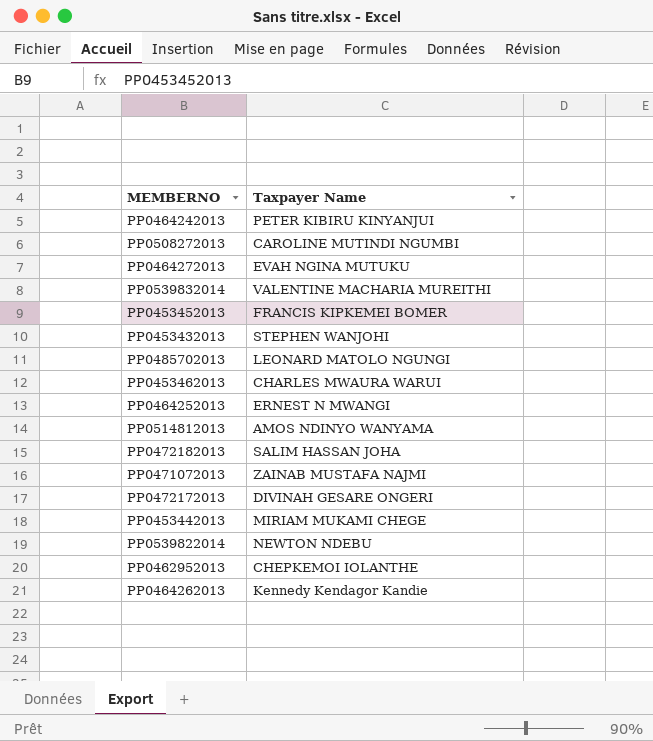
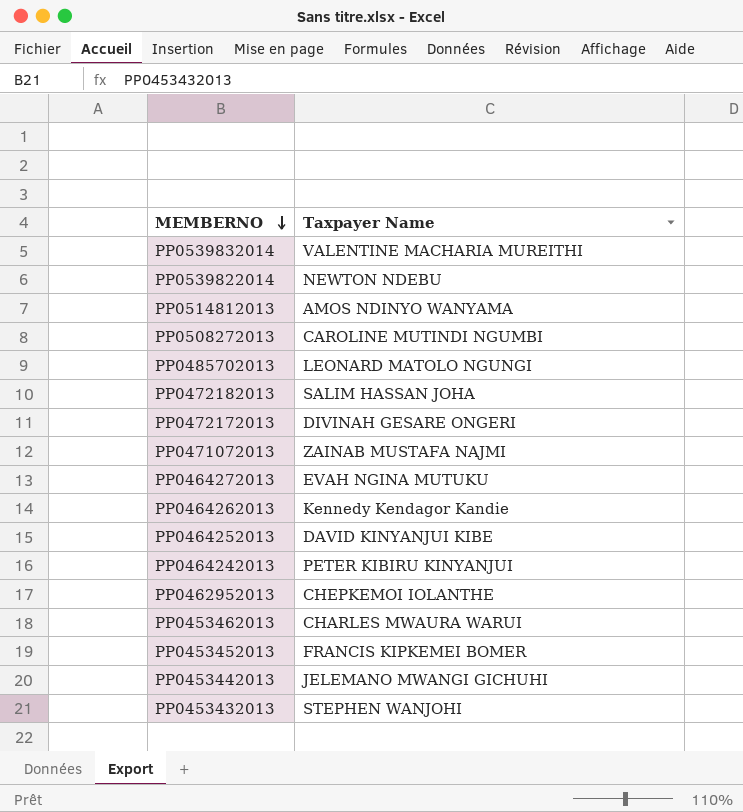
row order: none -> MEMBERNO descending
PP0464252013 | Taxpayer Name: ERNEST N MWANGI -> DAVID KINYANJUI KIBE
PP0453442013 | Taxpayer Name: MIRIAM MUKAMI CHEGE -> JELEMANO MWANGI GICHUHI

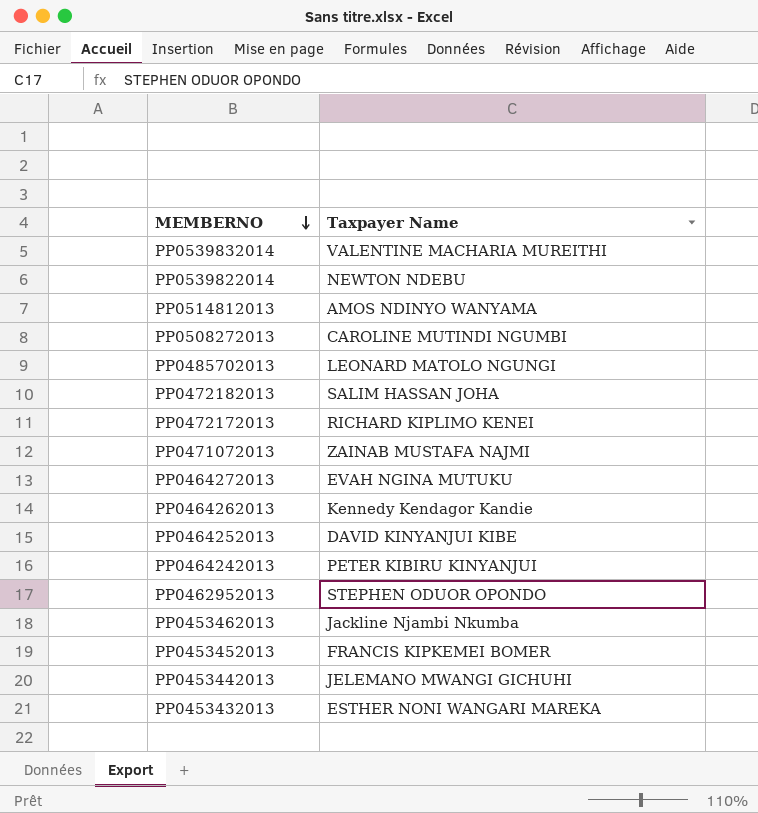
PP0472172013 | Taxpayer Name: DIVINAH GESARE ONGERI -> RICHARD KIPLIMO KENEI
PP0462952013 | Taxpayer Name: CHEPKEMOI IOLANTHE -> STEPHEN ODUOR OPONDO
PP0453462013 | Taxpayer Name: CHARLES MWAURA WARUI -> Jackline Njambi Nkumba
PP0453432013 | Taxpayer Name: STEPHEN WANJOHI -> ESTHER NONI WANGARI MAREKA

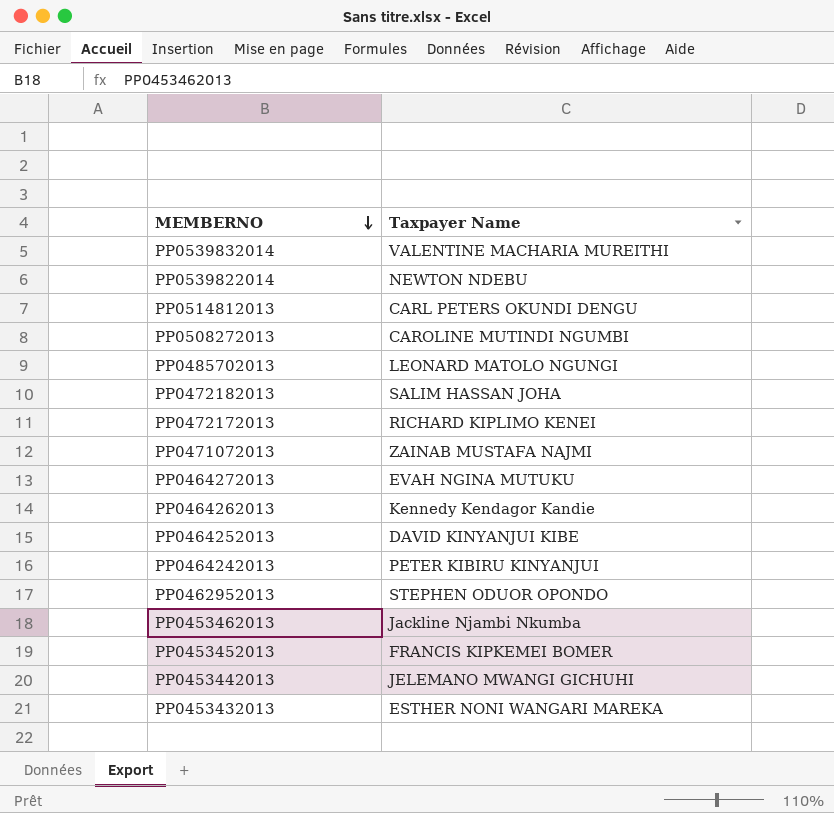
PP0514812013 | Taxpayer Name: AMOS NDINYO WANYAMA -> CARL PETERS OKUNDI DENGU

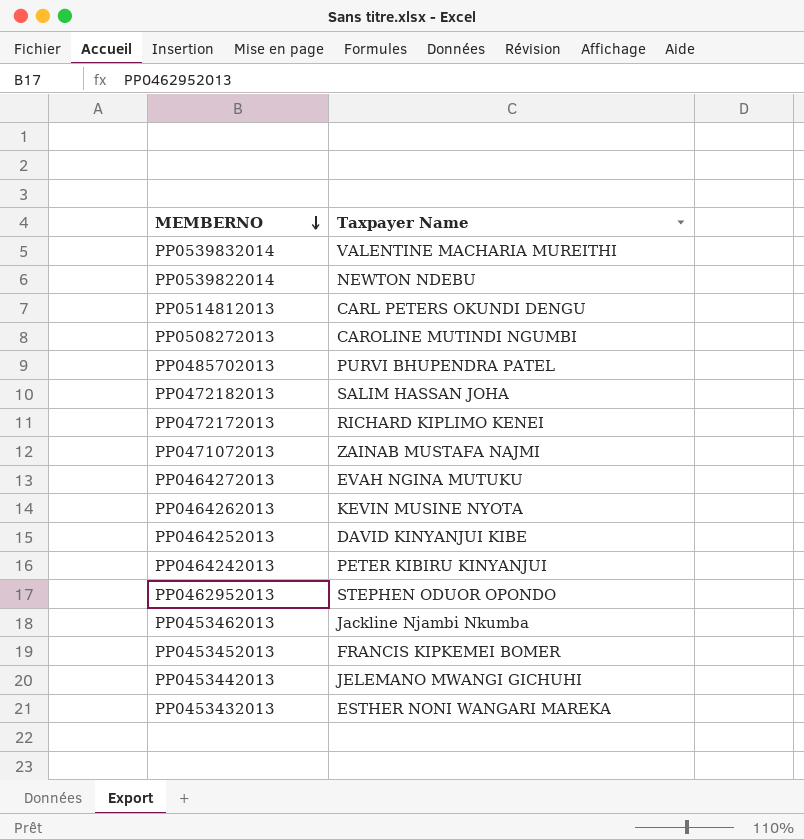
PP0485702013 | Taxpayer Name: LEONARD MATOLO NGUNGI -> PURVI BHUPENDRA PATEL
PP0464262013 | Taxpayer Name: Kennedy Kendagor Kandie -> KEVIN MUSINE NYOTA

